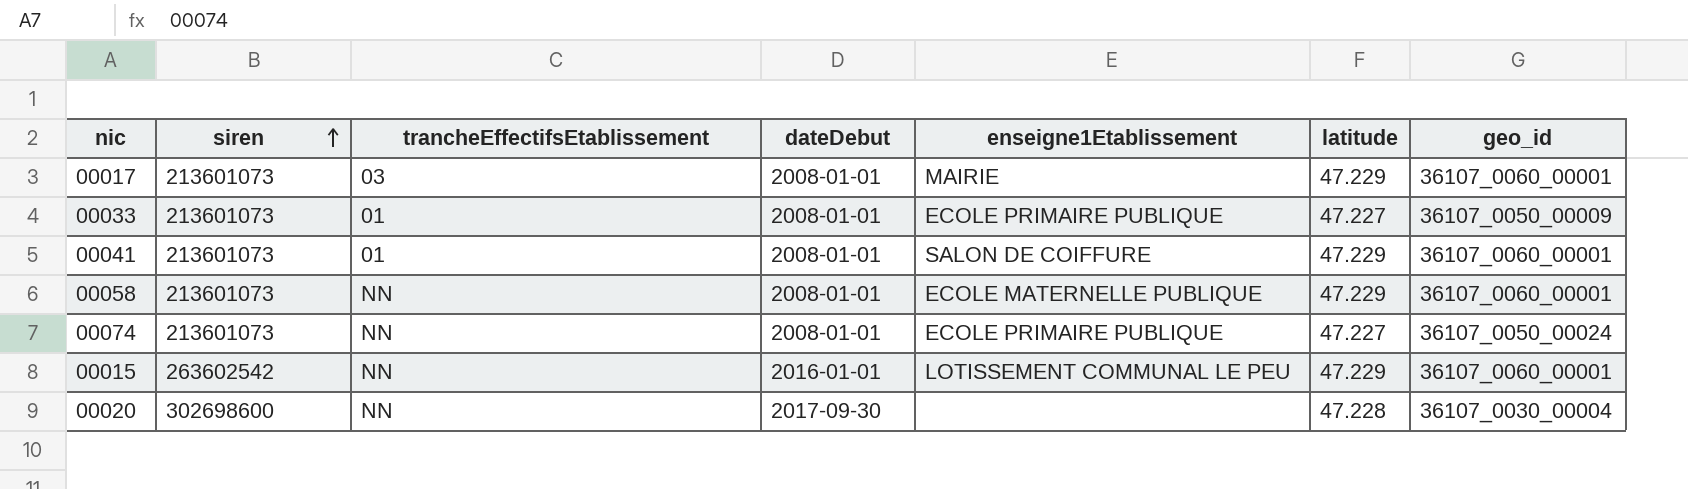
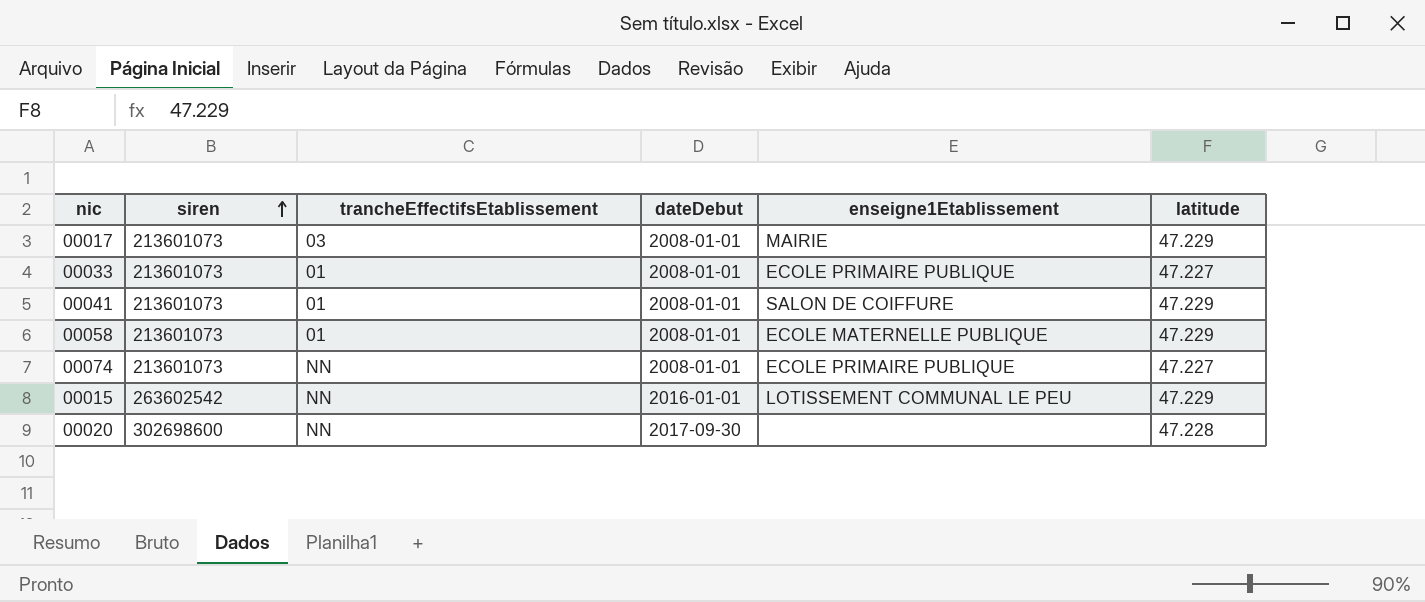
column geo_id | position: 7 -> none
00058 | trancheEffectifsEtablissement: NN -> 01

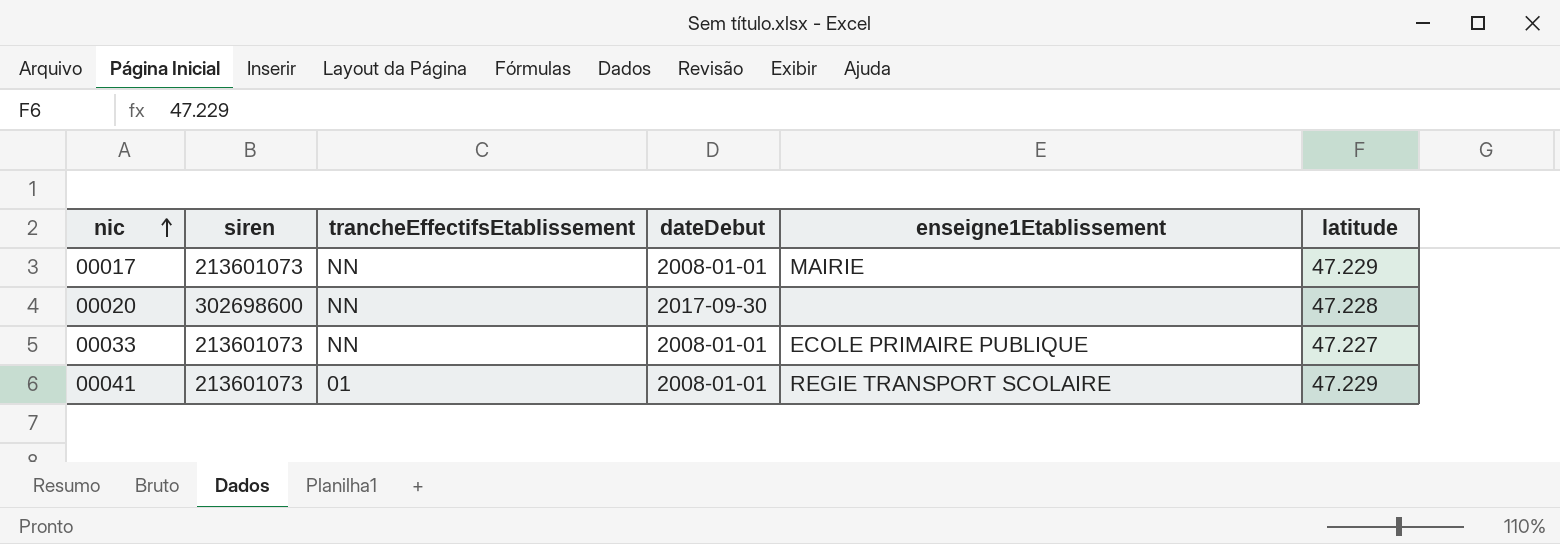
row order: siren ascending -> nic ascending
row 00058: 213601073 | 01 | 2008-01-01 | ECOLE MATERNELLE PUBLIQUE | 47.229 -> none
row 00074: 213601073 | NN | 2008-01-01 | ECOLE PRIMAIRE PUBLIQUE | 47.227 -> none
row 00015: 263602542 | NN | 2016-01-01 | LOTISSEMENT COMMUNAL LE PEU | 47.229 -> none
00017 | trancheEffectifsEtablissement: 03 -> NN
00033 | trancheEffectifsEtablissement: 01 -> NN
00041 | enseigne1Etablissement: SALON DE COIFFURE -> REGIE TRANSPORT SCOLAIRE

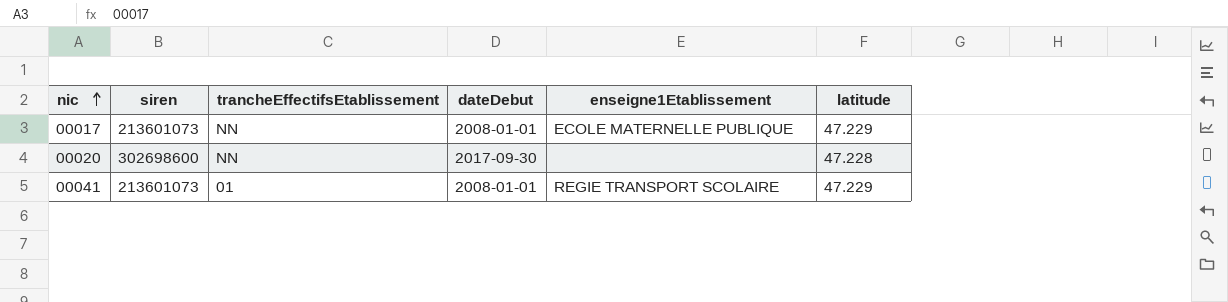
row 00033: 213601073 | NN | 2008-01-01 | ECOLE PRIMAIRE PUBLIQUE | 47.227 -> none
00017 | enseigne1Etablissement: MAIRIE -> ECOLE MATERNELLE PUBLIQUE

